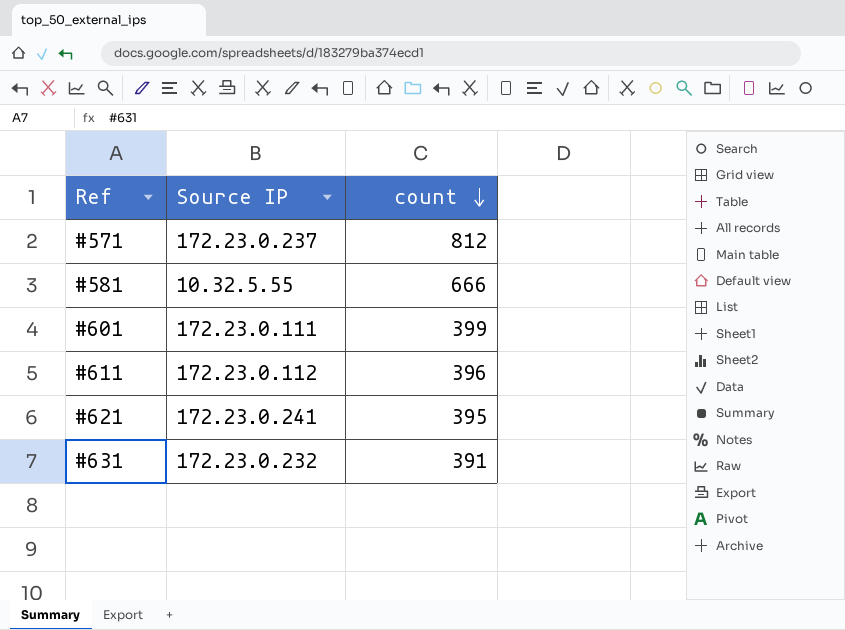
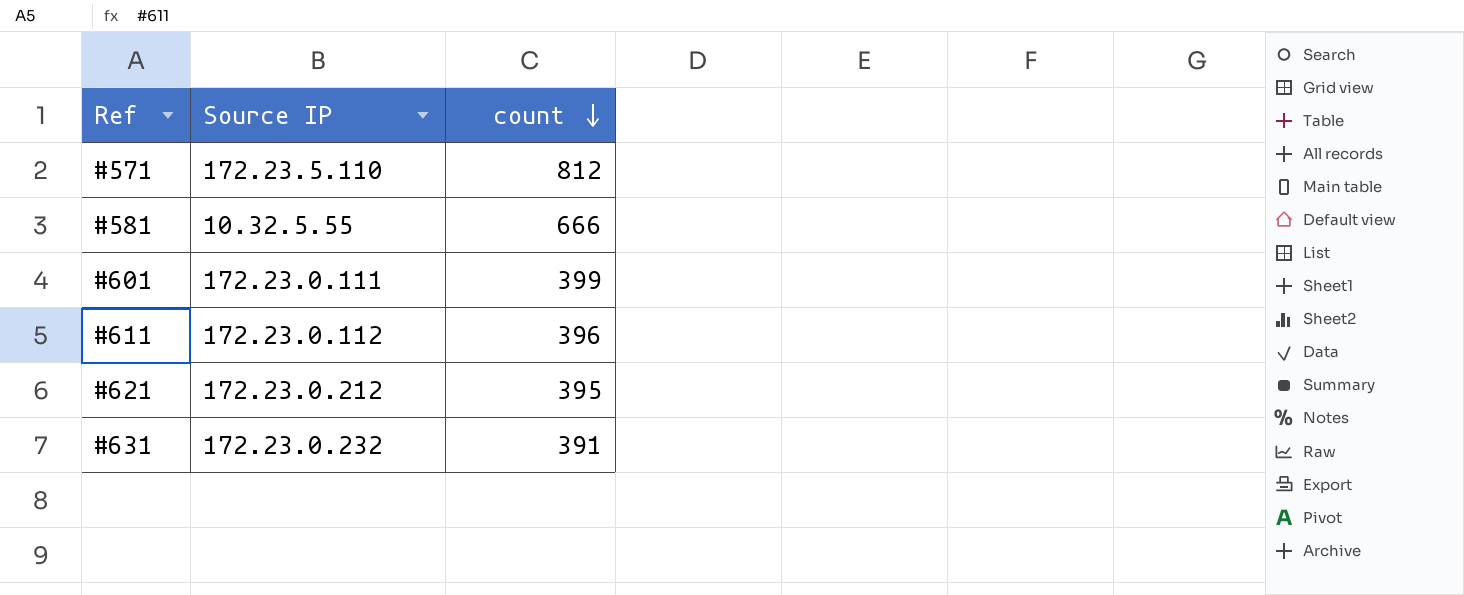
#571 | Source IP: 172.23.0.237 -> 172.23.5.110
#621 | Source IP: 172.23.0.241 -> 172.23.0.212

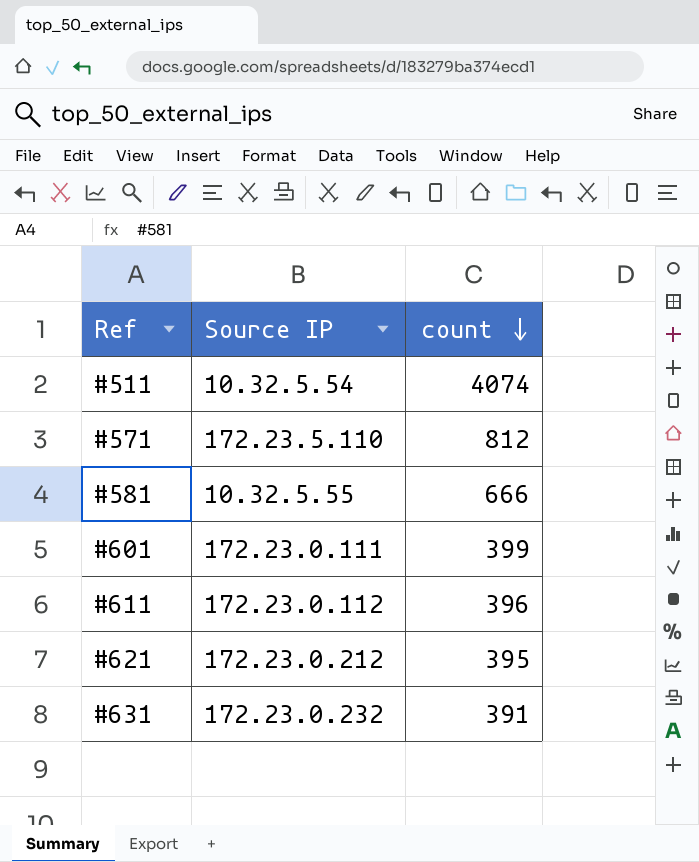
row #511: none -> 10.32.5.54 | 4074

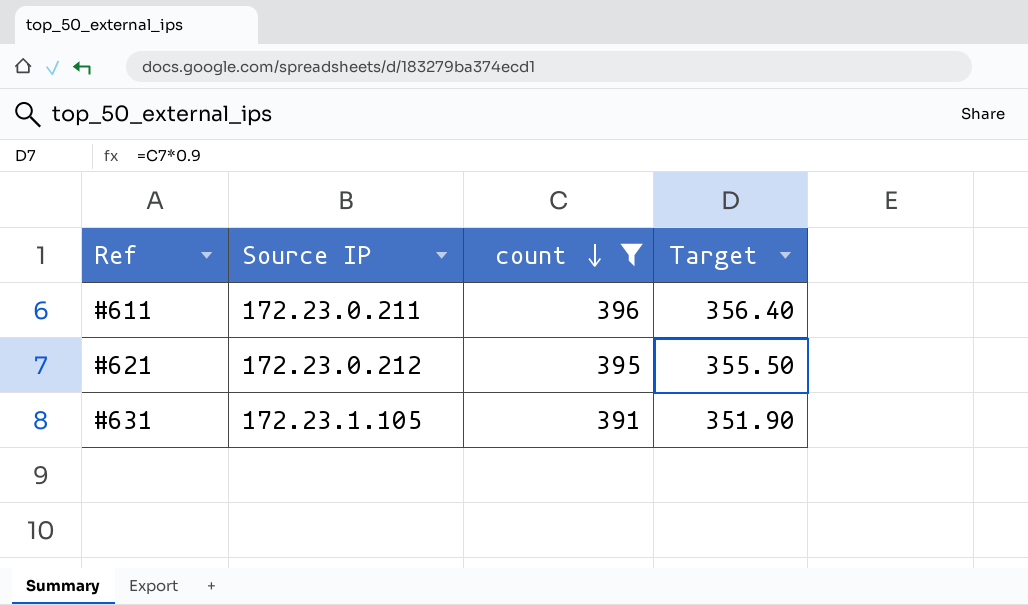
filter: none -> count <= 396
column Target | formula: none -> [count] * 0.9
#611 | Source IP: 172.23.0.112 -> 172.23.0.211
#631 | Source IP: 172.23.0.232 -> 172.23.1.105

